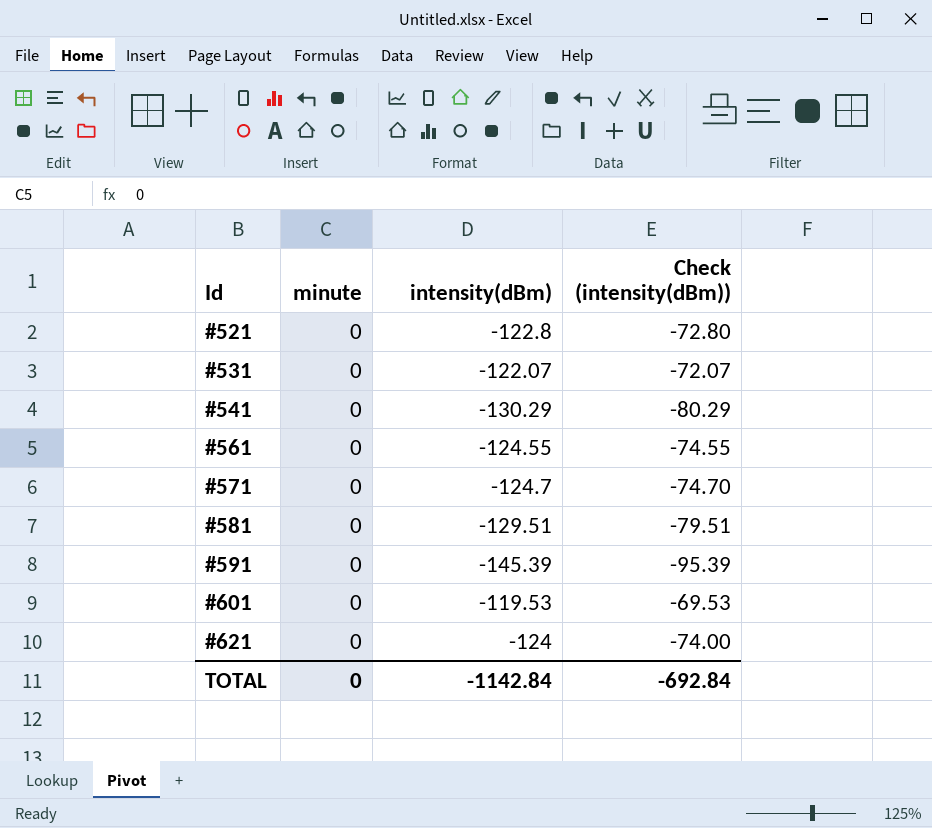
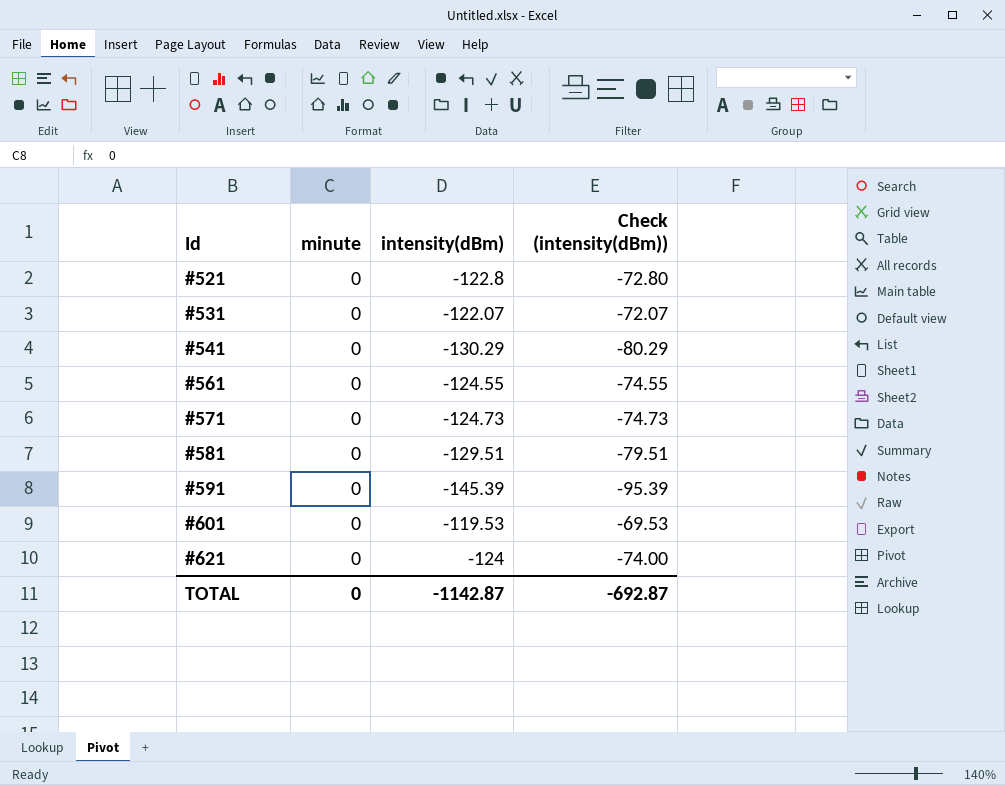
#571 | intensity(dBm): -124.7 -> -124.73
#571 | Check (intensity(dBm)): -74.70 -> -74.73
TOTAL | intensity(dBm): -1142.84 -> -1142.87
TOTAL | Check (intensity(dBm)): -692.84 -> -692.87

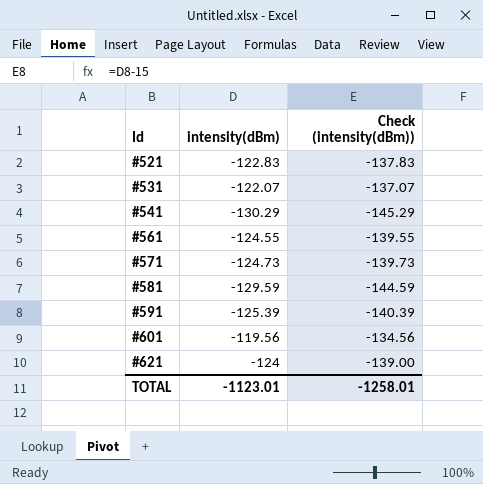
column minute | position: 2 -> none
column Check (intensity(dBm)) | formula: [intensity(dBm)] + 50 -> [intensity(dBm)] - 15
#521 | intensity(dBm): -122.8 -> -122.83
#581 | intensity(dBm): -129.51 -> -129.59
#591 | intensity(dBm): -145.39 -> -125.39
#601 | intensity(dBm): -119.53 -> -119.56
TOTAL | intensity(dBm): -1142.87 -> -1123.01
TOTAL | Check (intensity(dBm)): -692.87 -> -1258.01

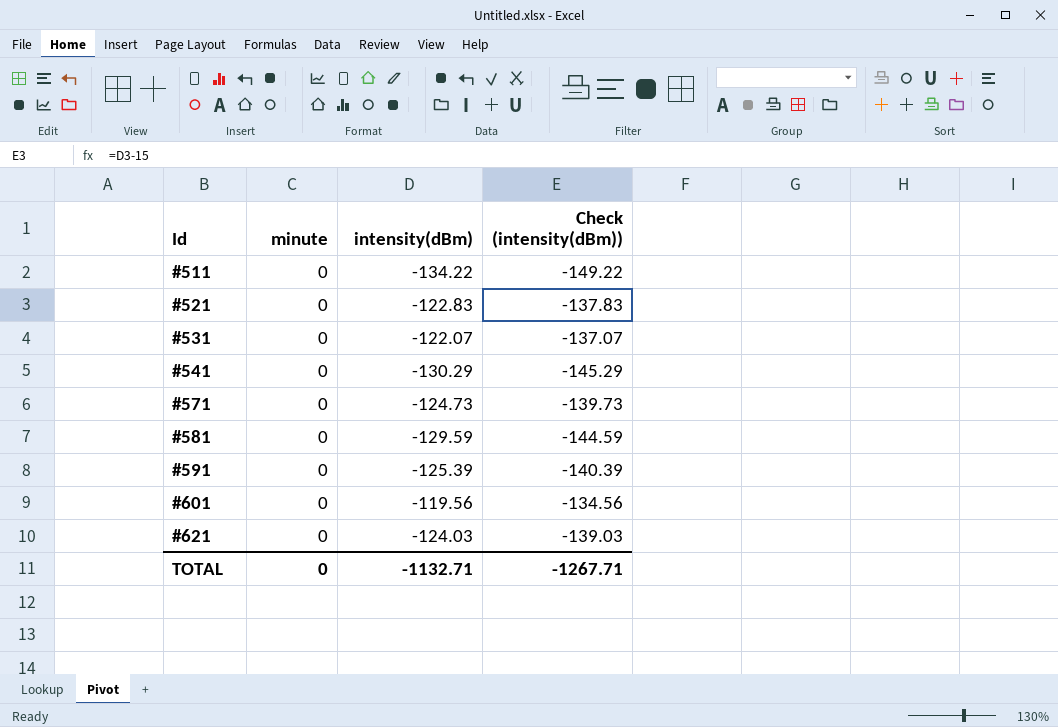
column minute | position: none -> 2
row #561: -124.55 | -139.55 -> none
row #511: none -> 0 | -134.22 | -149.22
#621 | intensity(dBm): -124 -> -124.03
#621 | Check (intensity(dBm)): -139.00 -> -139.03
TOTAL | intensity(dBm): -1123.01 -> -1132.71
TOTAL | Check (intensity(dBm)): -1258.01 -> -1267.71

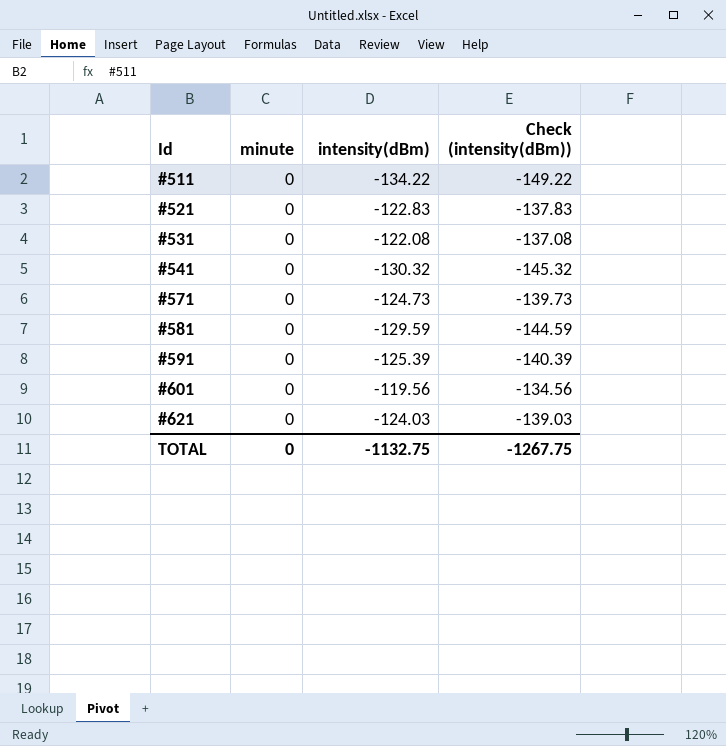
#531 | intensity(dBm): -122.07 -> -122.08
#531 | Check (intensity(dBm)): -137.07 -> -137.08
#541 | intensity(dBm): -130.29 -> -130.32
#541 | Check (intensity(dBm)): -145.29 -> -145.32
TOTAL | intensity(dBm): -1132.71 -> -1132.75
TOTAL | Check (intensity(dBm)): -1267.71 -> -1267.75

